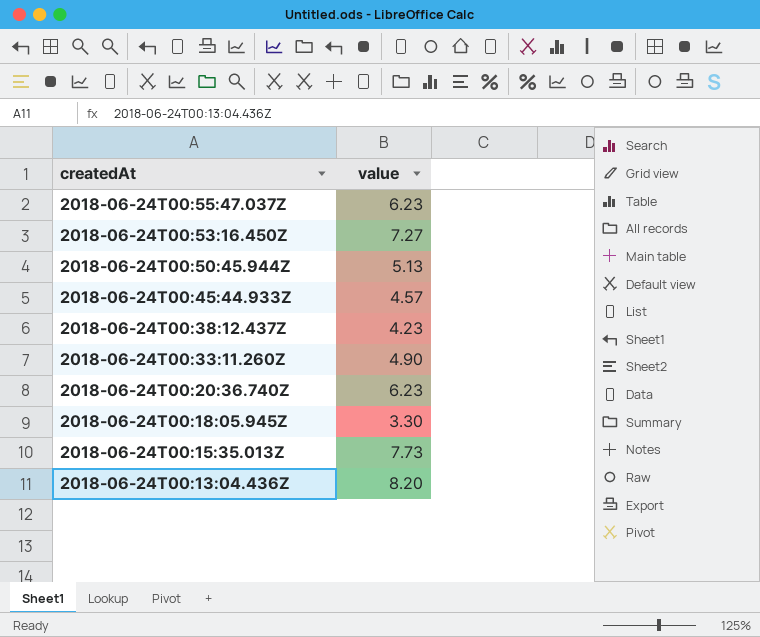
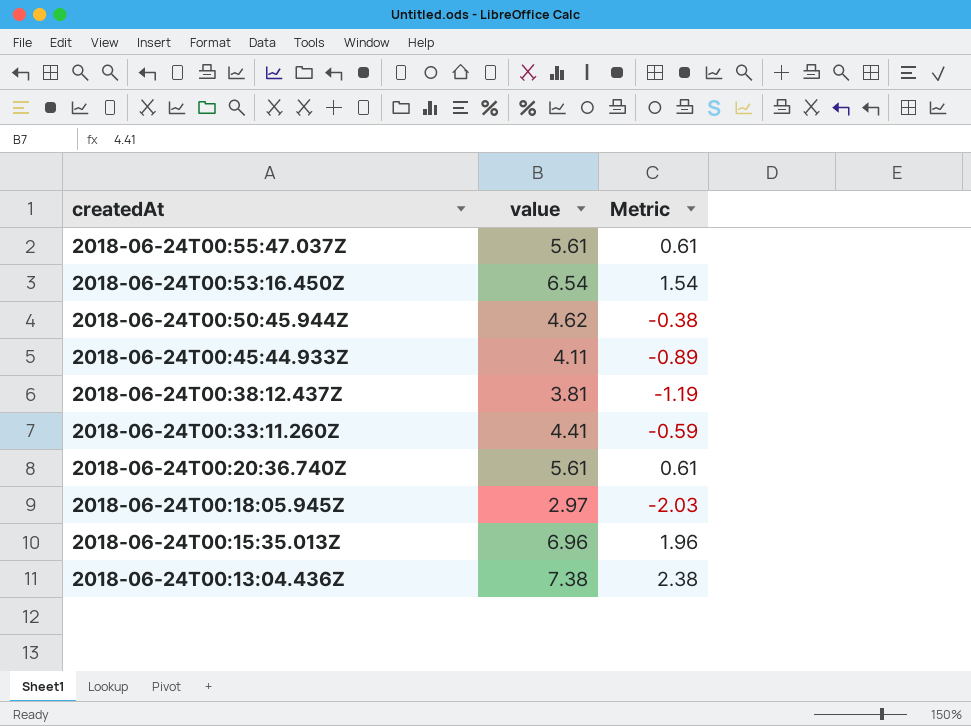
column Metric | formula: none -> [value] - 5
2018-06-24T00:55:47.037Z | value: 6.23 -> 5.61
2018-06-24T00:53:16.450Z | value: 7.27 -> 6.54
2018-06-24T00:50:45.944Z | value: 5.13 -> 4.62
2018-06-24T00:45:44.933Z | value: 4.57 -> 4.11
2018-06-24T00:38:12.437Z | value: 4.23 -> 3.81
2018-06-24T00:33:11.260Z | value: 4.90 -> 4.41
2018-06-24T00:20:36.740Z | value: 6.23 -> 5.61
2018-06-24T00:18:05.945Z | value: 3.30 -> 2.97
2018-06-24T00:15:35.013Z | value: 7.73 -> 6.96
2018-06-24T00:13:04.436Z | value: 8.20 -> 7.38

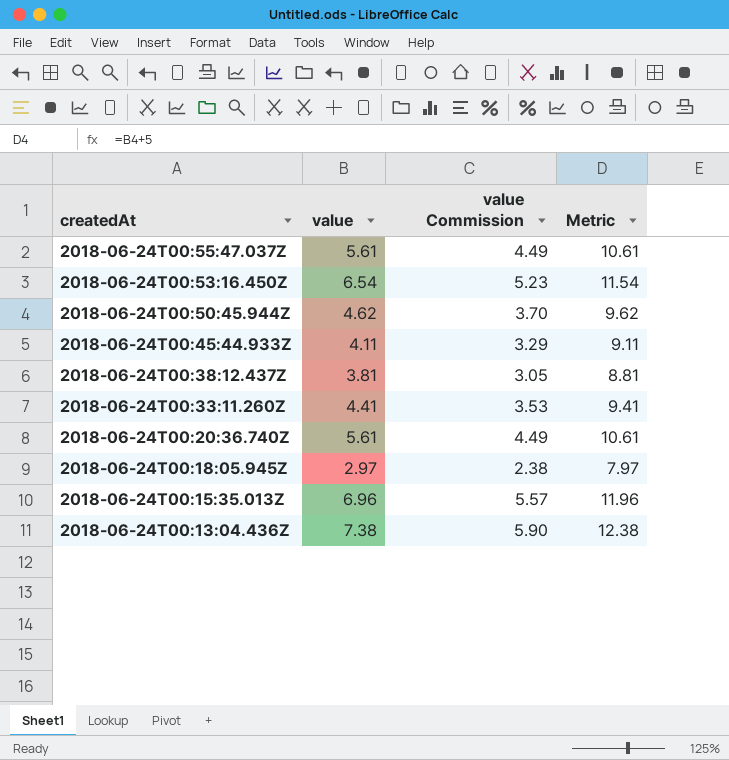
column value Commission | formula: none -> [value] * 0.8
column Metric | formula: [value] - 5 -> [value] + 5

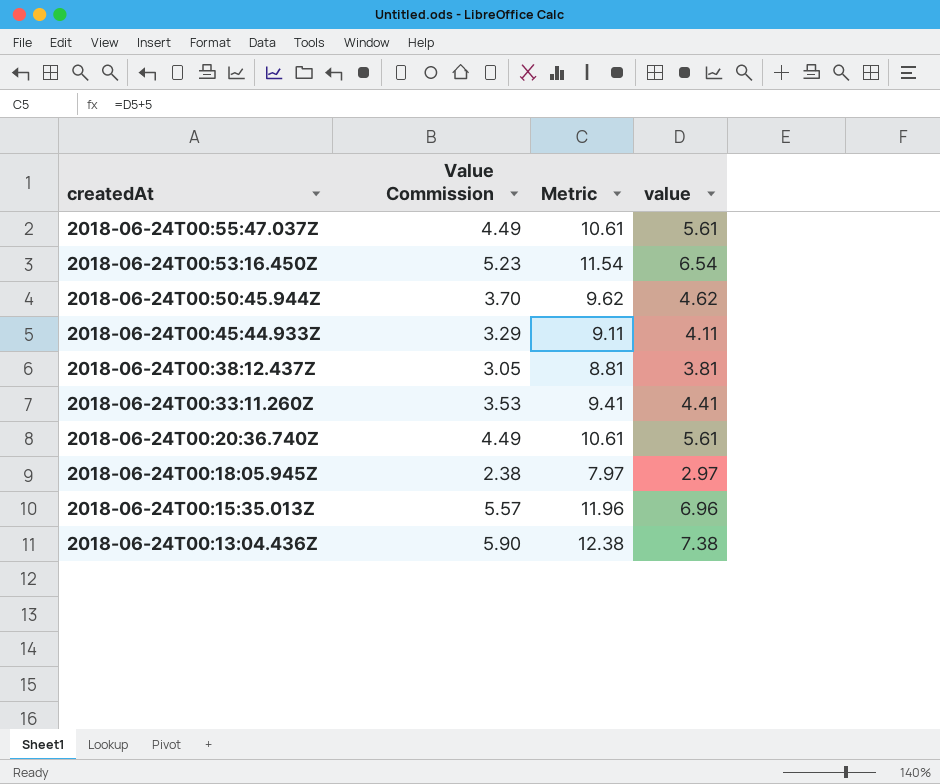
column name: value Commission -> Value Commission
column value | position: 2 -> 4

